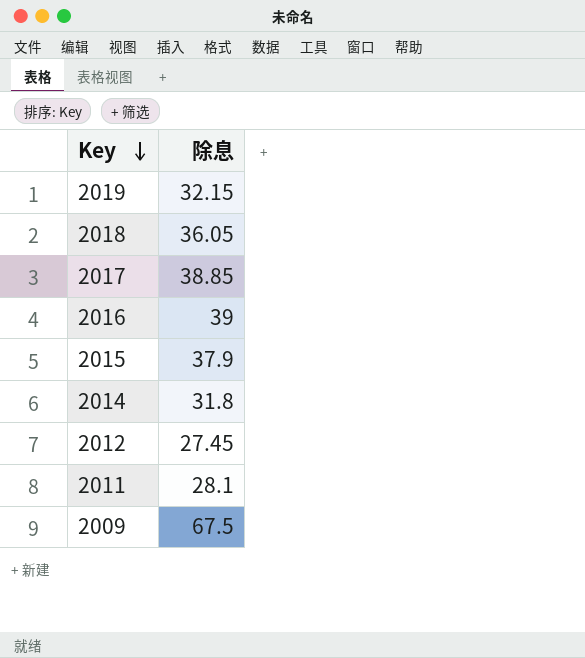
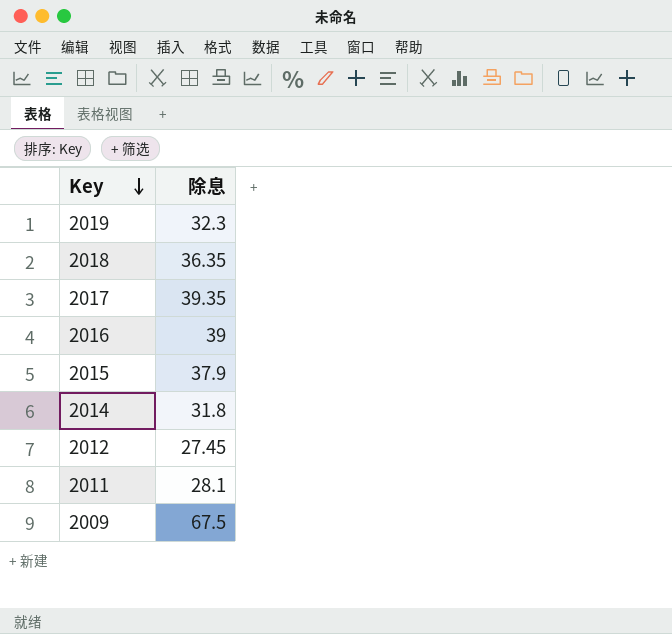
2019 | 除息: 32.15 -> 32.3
2018 | 除息: 36.05 -> 36.35
2017 | 除息: 38.85 -> 39.35

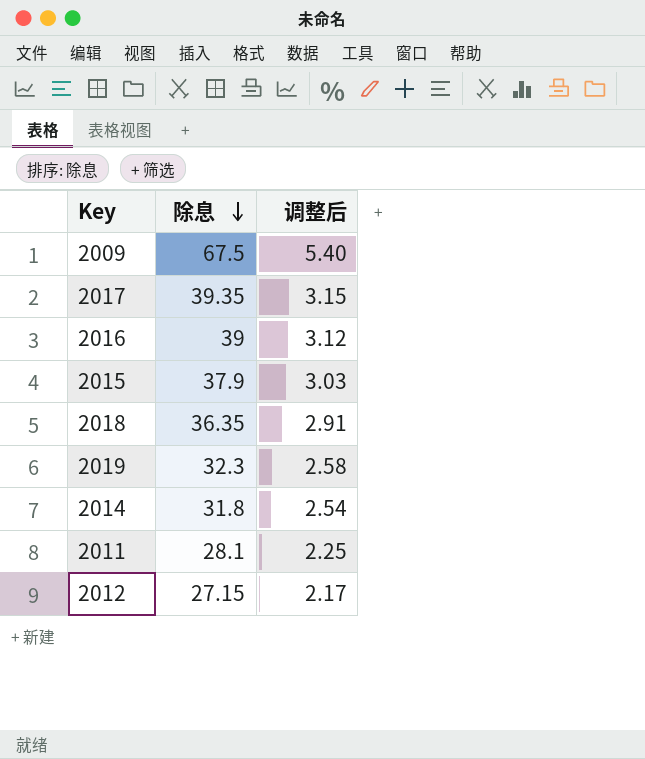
row order: Key descending -> 除息 descending
column 调整后 | formula: none -> [除息] * 0.08
2012 | 除息: 27.45 -> 27.15

